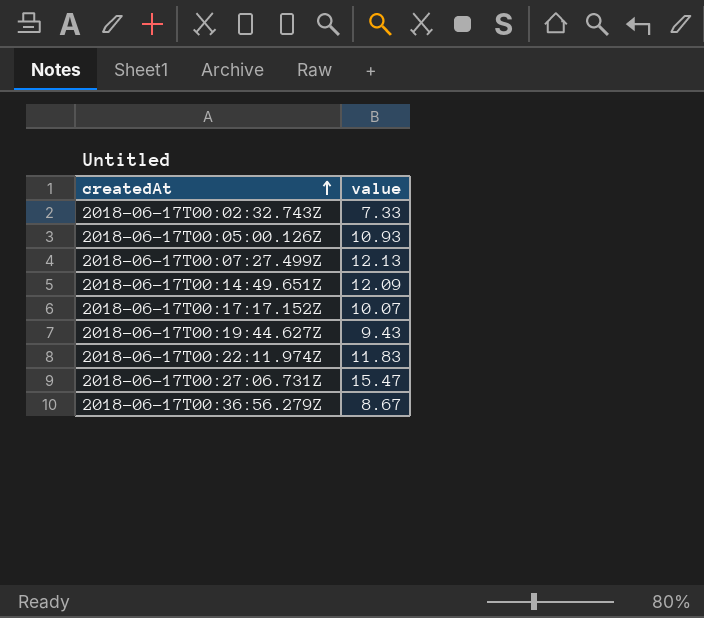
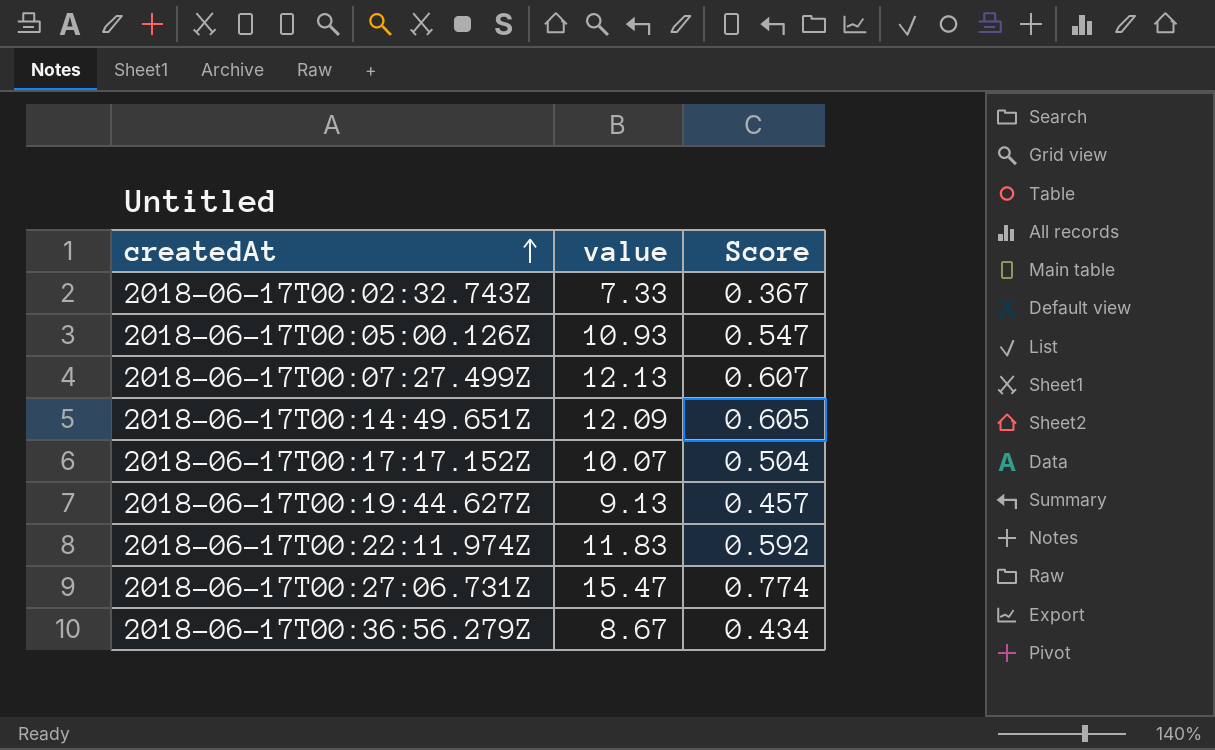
column Score | formula: none -> [value] * 0.05
2018-06-17T00:19:44.627Z | value: 9.43 -> 9.13

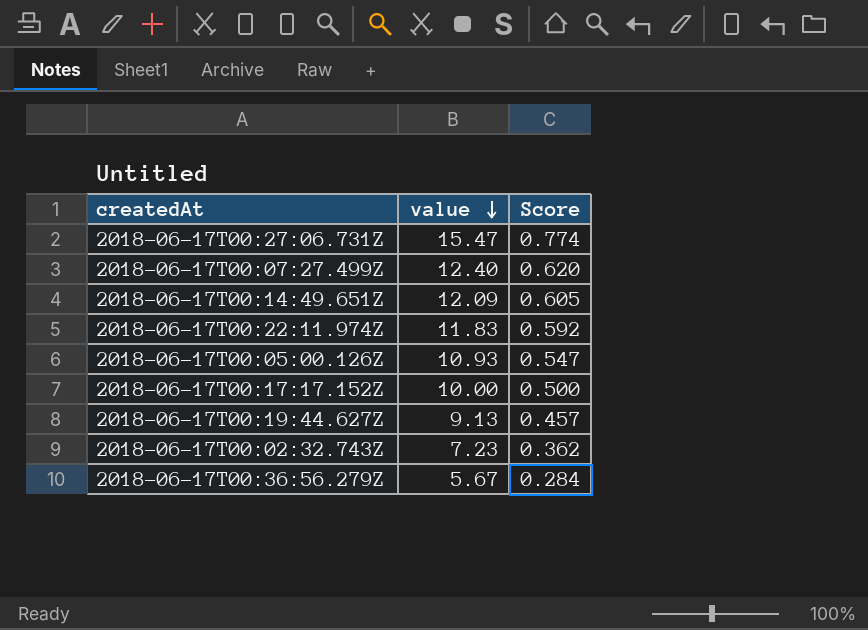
row order: createdAt ascending -> value descending
2018-06-17T00:07:27.499Z | value: 12.13 -> 12.40
2018-06-17T00:07:27.499Z | Score: 0.607 -> 0.620
2018-06-17T00:17:17.152Z | value: 10.07 -> 10.00
2018-06-17T00:17:17.152Z | Score: 0.504 -> 0.500
2018-06-17T00:02:32.743Z | value: 7.33 -> 7.23
2018-06-17T00:02:32.743Z | Score: 0.367 -> 0.362
2018-06-17T00:36:56.279Z | value: 8.67 -> 5.67
2018-06-17T00:36:56.279Z | Score: 0.434 -> 0.284

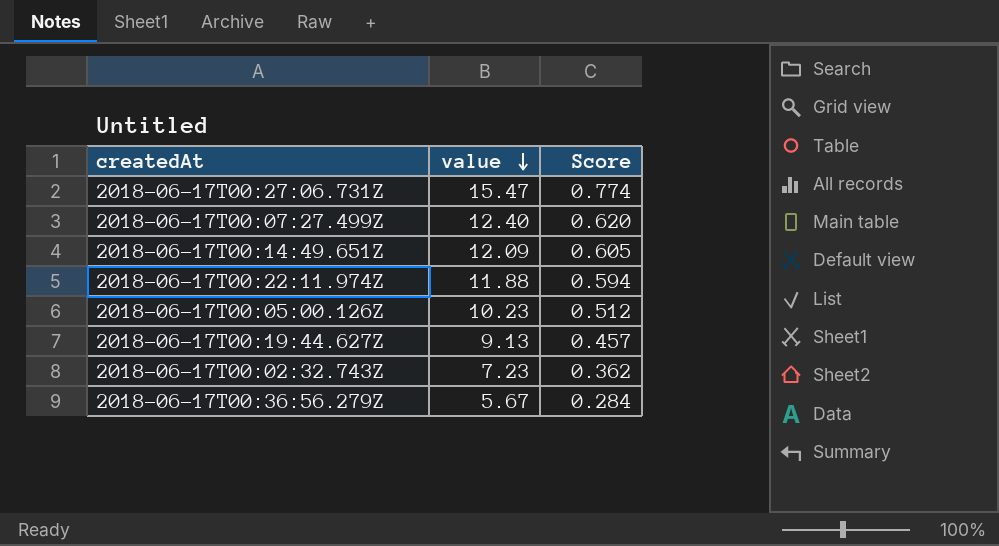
row 2018-06-17T00:17:17.152Z: 10.00 | 0.500 -> none
2018-06-17T00:22:11.974Z | value: 11.83 -> 11.88
2018-06-17T00:22:11.974Z | Score: 0.592 -> 0.594
2018-06-17T00:05:00.126Z | value: 10.93 -> 10.23
2018-06-17T00:05:00.126Z | Score: 0.547 -> 0.512

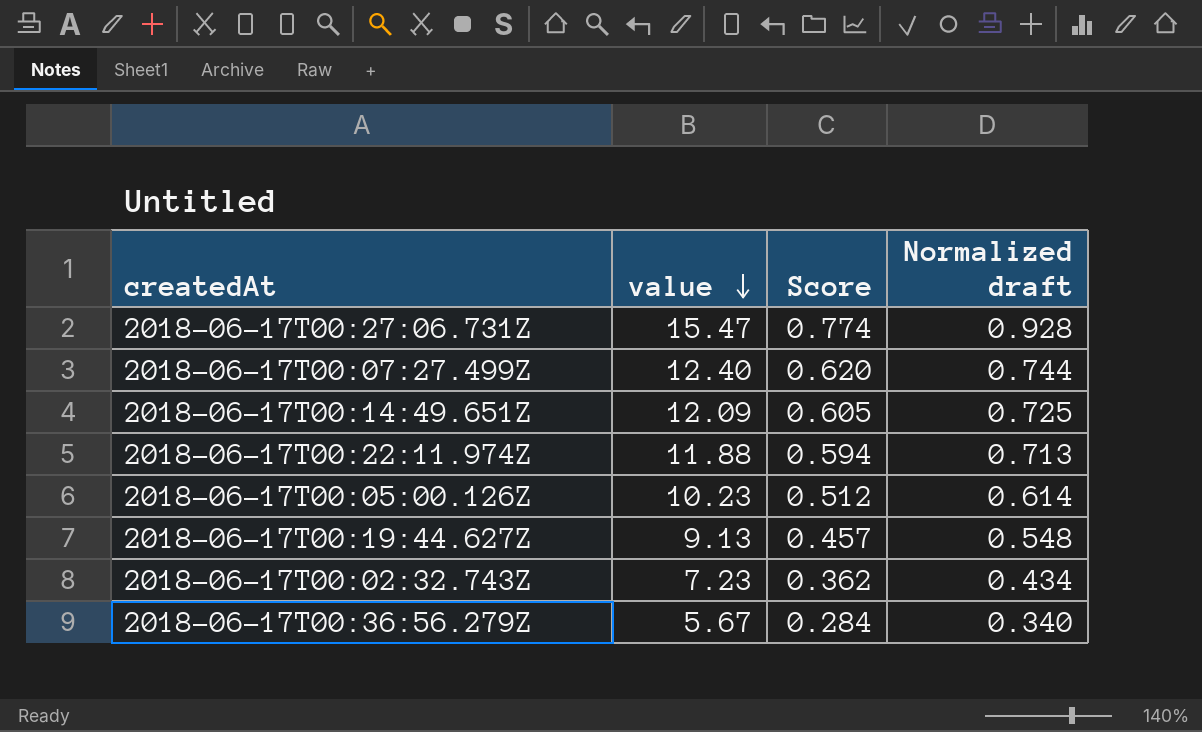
column Normalized draft | formula: none -> [value] * 0.06

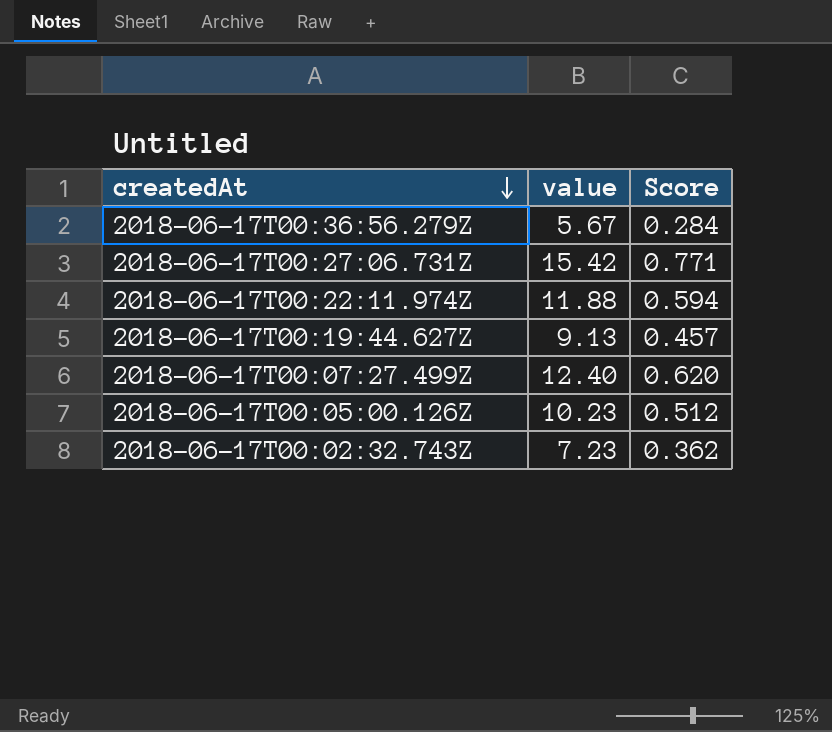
row order: value descending -> createdAt descending
column Normalized draft | formula: [value] * 0.06 -> none
row 2018-06-17T00:14:49.651Z: 12.09 | 0.605 | 0.725 -> none
2018-06-17T00:27:06.731Z | value: 15.47 -> 15.42
2018-06-17T00:27:06.731Z | Score: 0.774 -> 0.771

